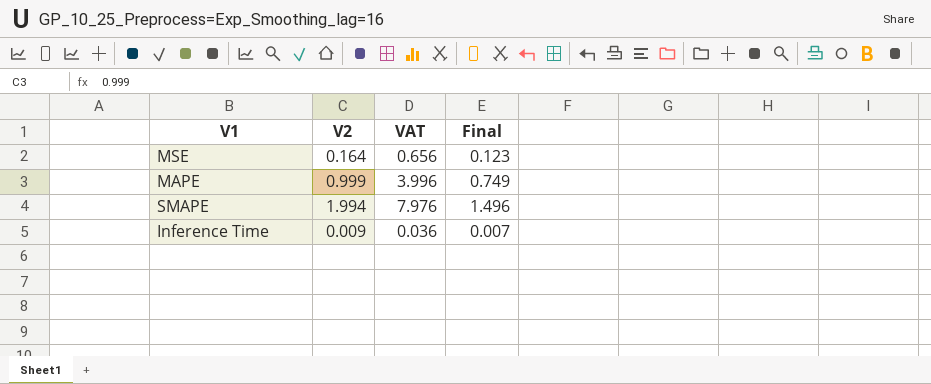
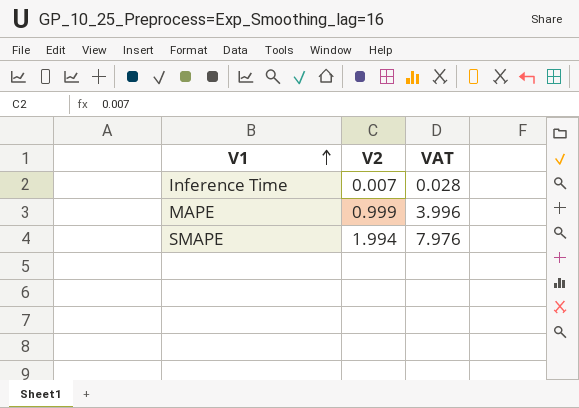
row order: none -> V1 ascending
column Final | formula: [V2] * 0.75 -> none
row MSE: 0.164 | 0.656 | 0.123 -> none
Inference Time | V2: 0.009 -> 0.007
Inference Time | VAT: 0.036 -> 0.028

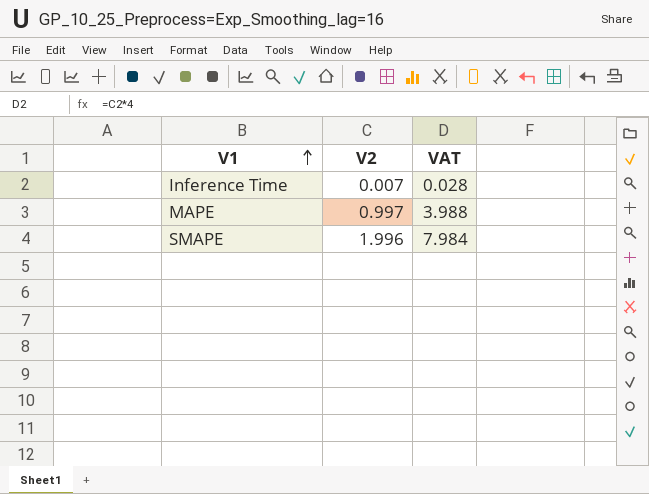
MAPE | V2: 0.999 -> 0.997
MAPE | VAT: 3.996 -> 3.988
SMAPE | V2: 1.994 -> 1.996
SMAPE | VAT: 7.976 -> 7.984

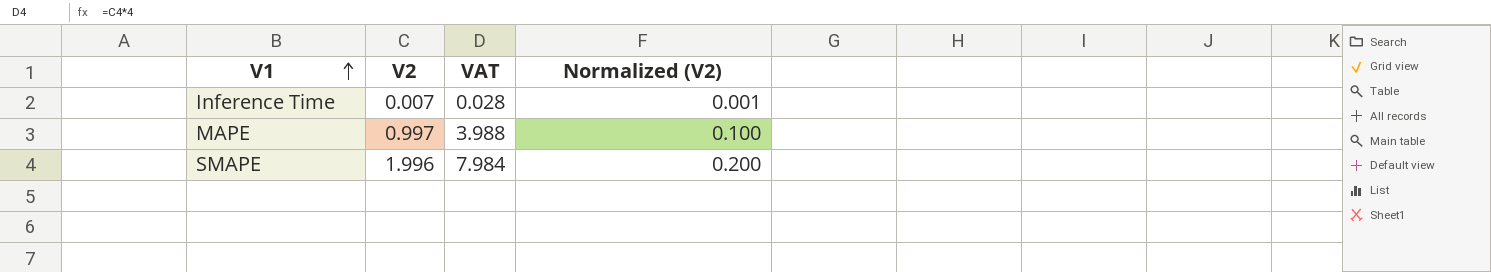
column Normalized (V2) | formula: none -> [V2] * 0.1

